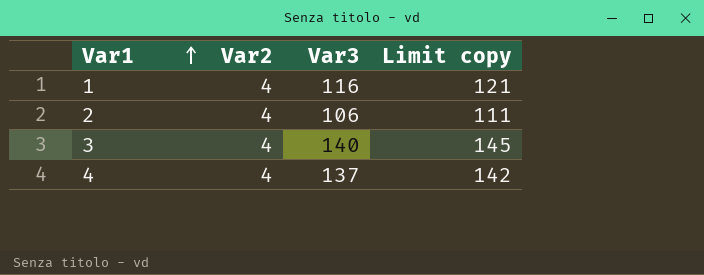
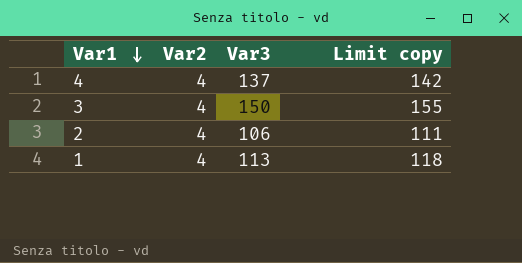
row order: Var1 ascending -> Var1 descending
3 | Var3: 140 -> 150
3 | Limit copy: 145 -> 155
1 | Var3: 116 -> 113
1 | Limit copy: 121 -> 118

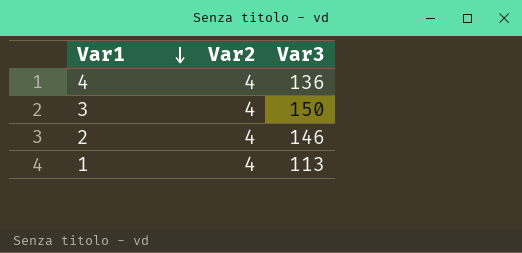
column Limit copy | formula: [Var3] + 5 -> none
4 | Var3: 137 -> 136
2 | Var3: 106 -> 146

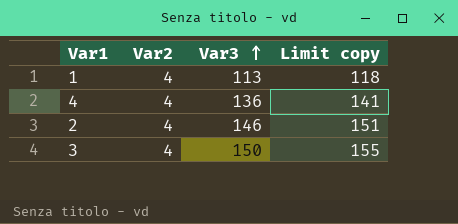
row order: Var1 descending -> Var3 ascending
column Limit copy | formula: none -> [Var3] + 5

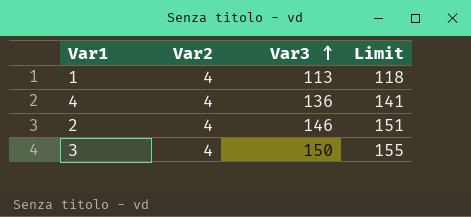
column name: Limit copy -> Limit

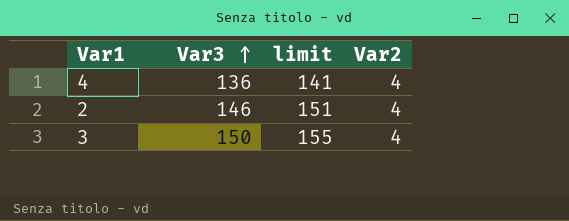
column name: Limit -> limit
column Var2 | position: 2 -> 4
row 1: 4 | 113 | 118 -> none

